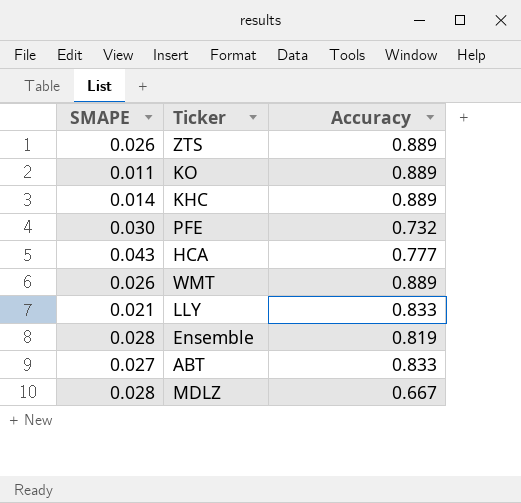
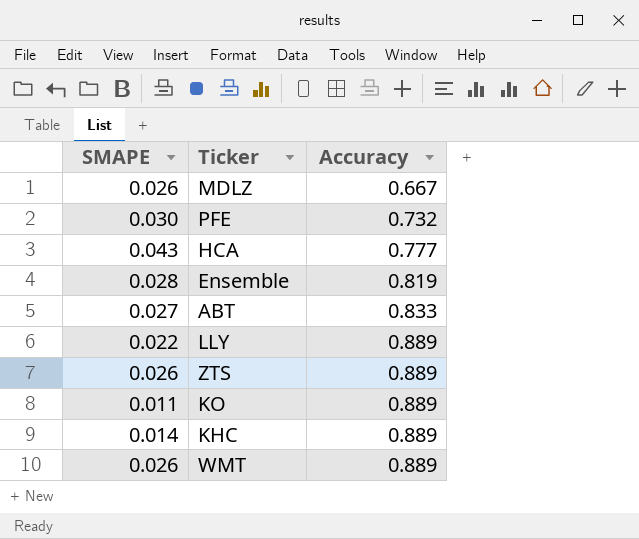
row order: none -> Accuracy ascending
MDLZ | SMAPE: 0.028 -> 0.026
LLY | SMAPE: 0.021 -> 0.022
LLY | Accuracy: 0.833 -> 0.889

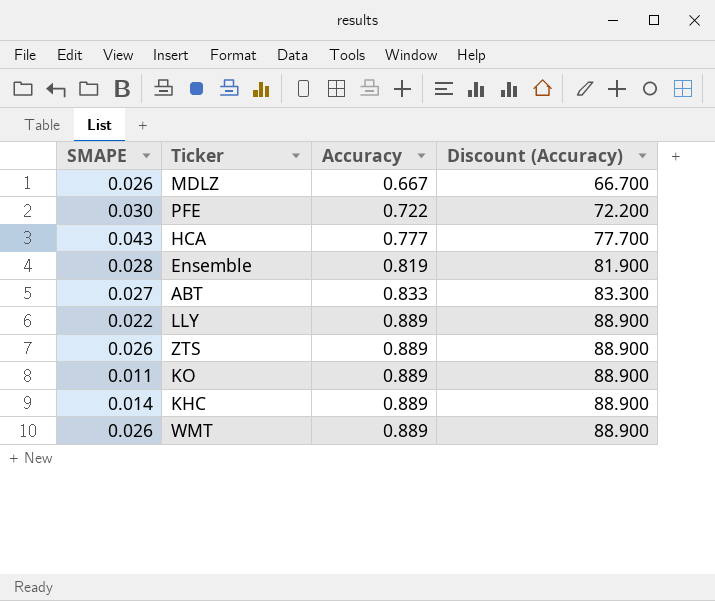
column Discount (Accuracy) | formula: none -> [Accuracy] * 100
PFE | Accuracy: 0.732 -> 0.722

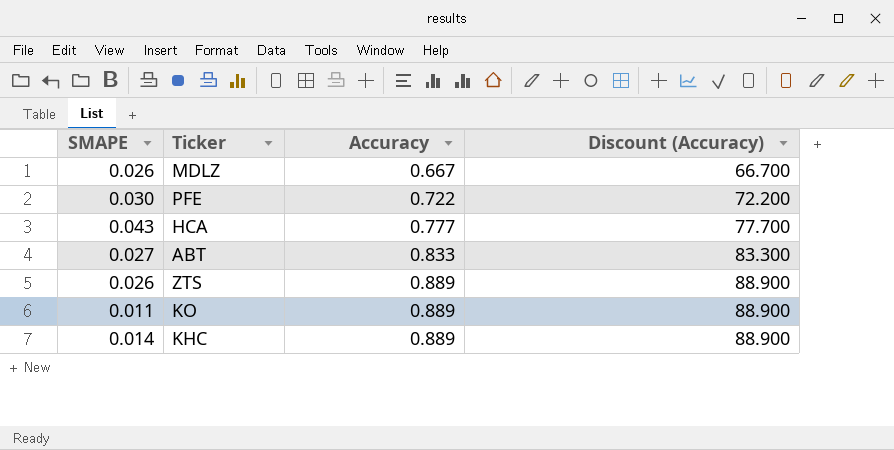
row Ensemble: 0.028 | 0.819 | 81.900 -> none
row LLY: 0.022 | 0.889 | 88.900 -> none
row WMT: 0.026 | 0.889 | 88.900 -> none

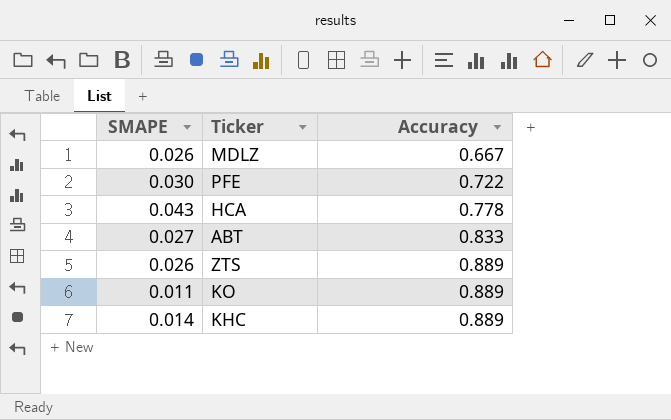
column Discount (Accuracy) | formula: [Accuracy] * 100 -> none
HCA | Accuracy: 0.777 -> 0.778

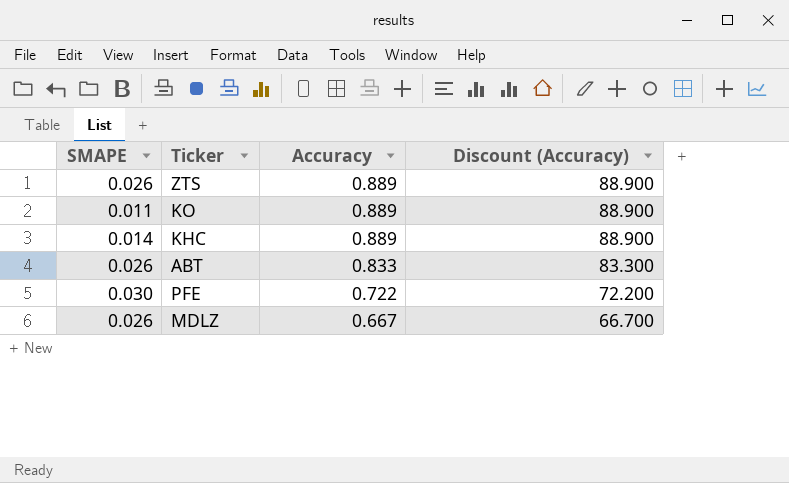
row order: Accuracy ascending -> Accuracy descending
column Discount (Accuracy) | formula: none -> [Accuracy] * 100
row HCA: 0.043 | 0.778 -> none
ABT | SMAPE: 0.027 -> 0.026

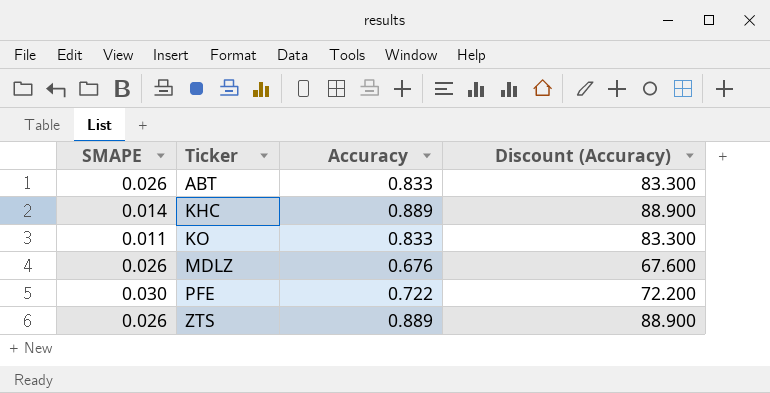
row order: Accuracy descending -> Ticker ascending
KO | Accuracy: 0.889 -> 0.833
KO | Discount (Accuracy): 88.900 -> 83.300
MDLZ | Accuracy: 0.667 -> 0.676
MDLZ | Discount (Accuracy): 66.700 -> 67.600

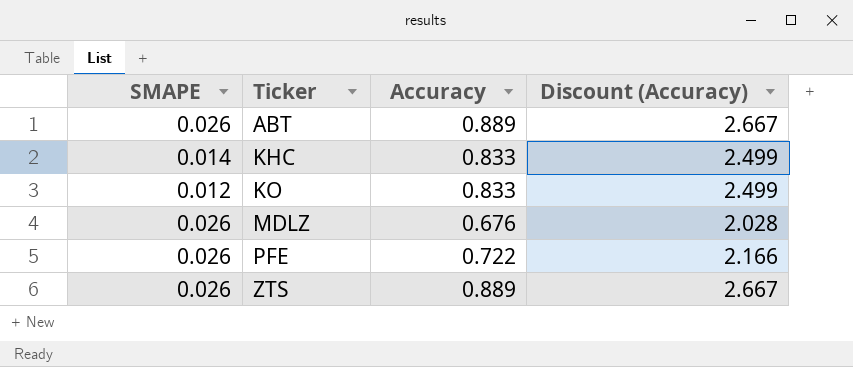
column Discount (Accuracy) | formula: [Accuracy] * 100 -> [Accuracy] * 3
ABT | Accuracy: 0.833 -> 0.889
KHC | Accuracy: 0.889 -> 0.833
KO | SMAPE: 0.011 -> 0.012
PFE | SMAPE: 0.030 -> 0.026

